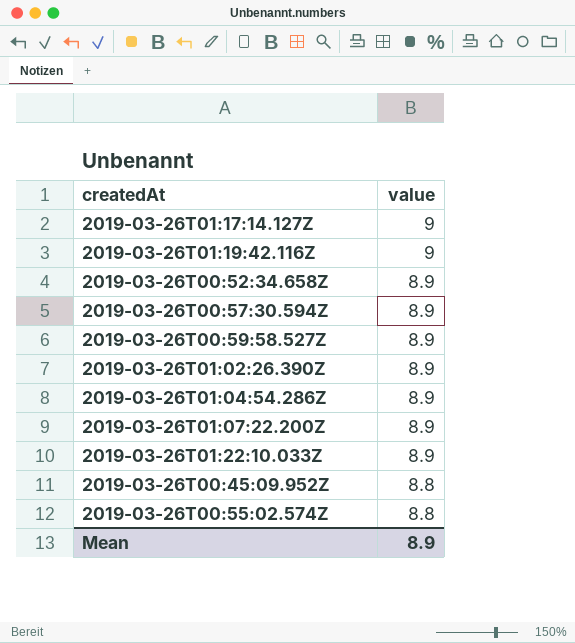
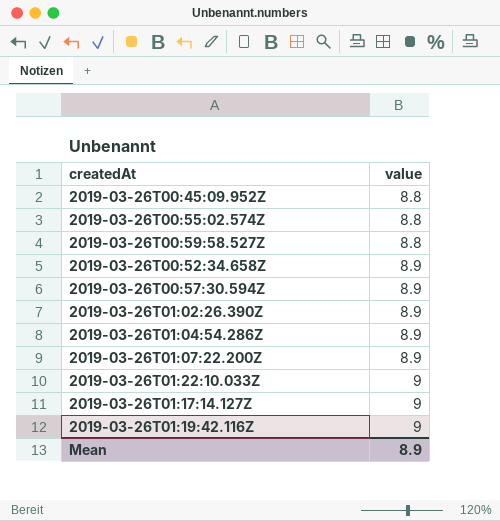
row order: value descending -> value ascending
2019-03-26T00:59:58.527Z | value: 8.9 -> 8.8
2019-03-26T01:22:10.033Z | value: 8.9 -> 9

